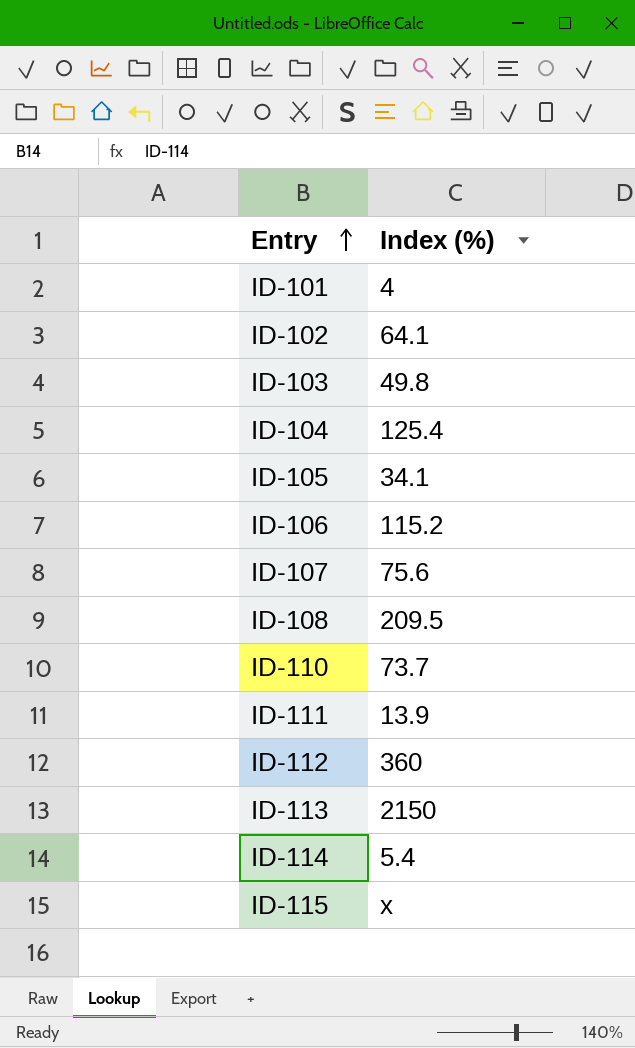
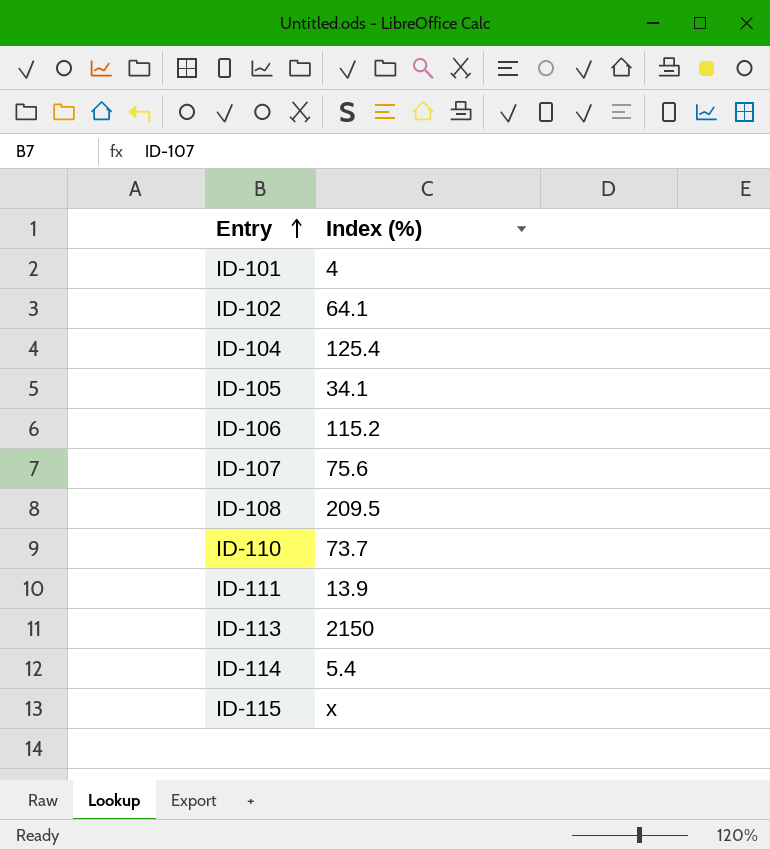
row ID-103: 49.8 -> none
row ID-112: 360 -> none

